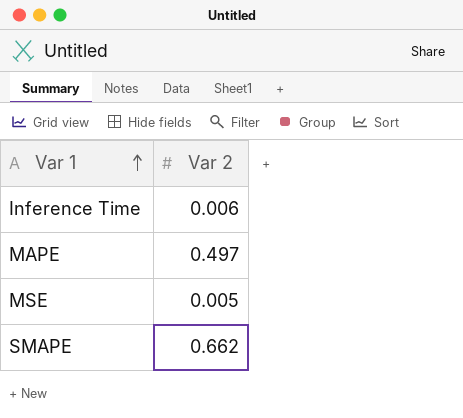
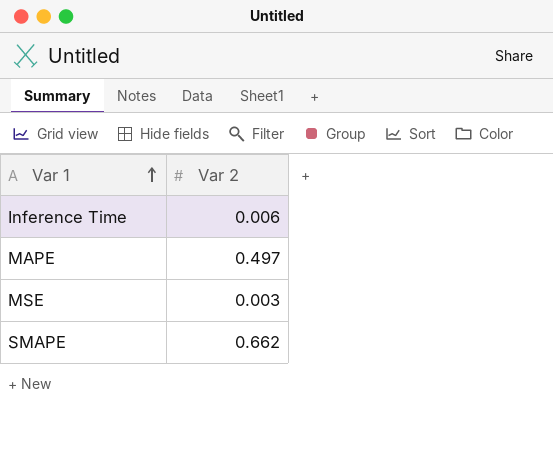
MSE | Var 2: 0.005 -> 0.003

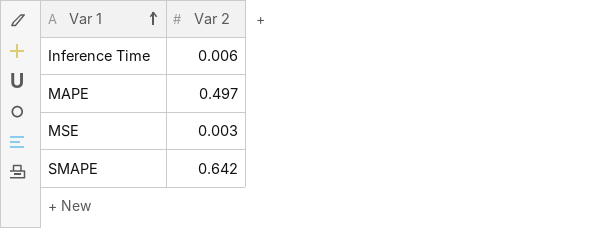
SMAPE | Var 2: 0.662 -> 0.642

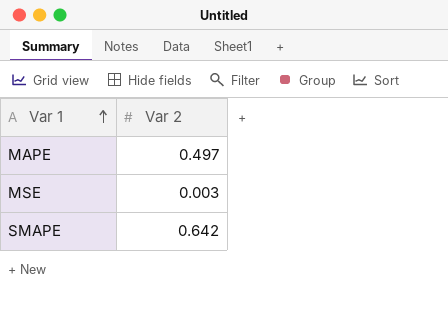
row Inference Time: 0.006 -> none

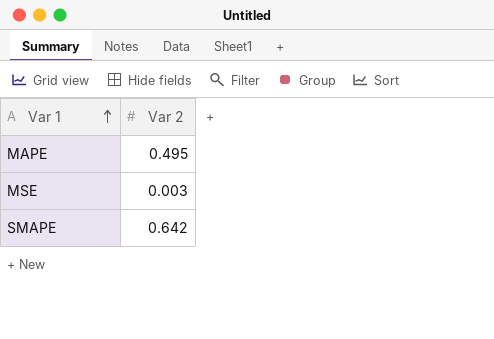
MAPE | Var 2: 0.497 -> 0.495

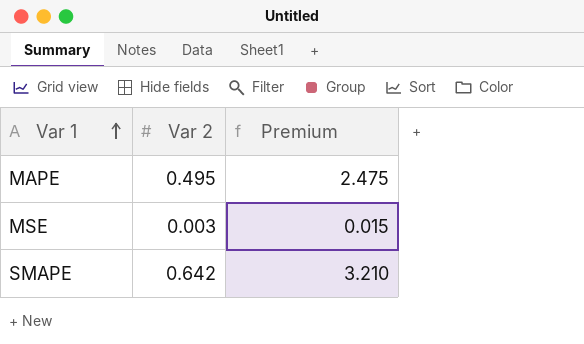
column Premium | formula: none -> [Var 2] * 5

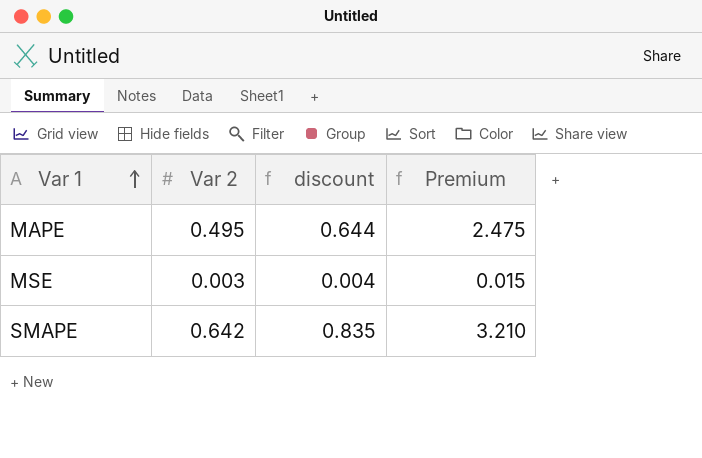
column discount | formula: none -> [Var 2] * 1.3

